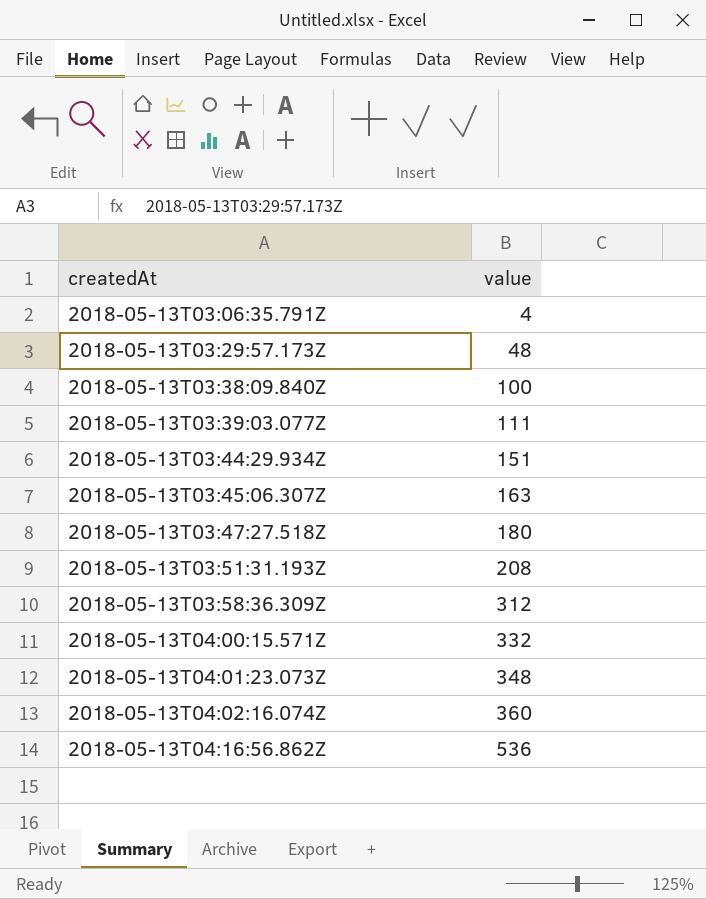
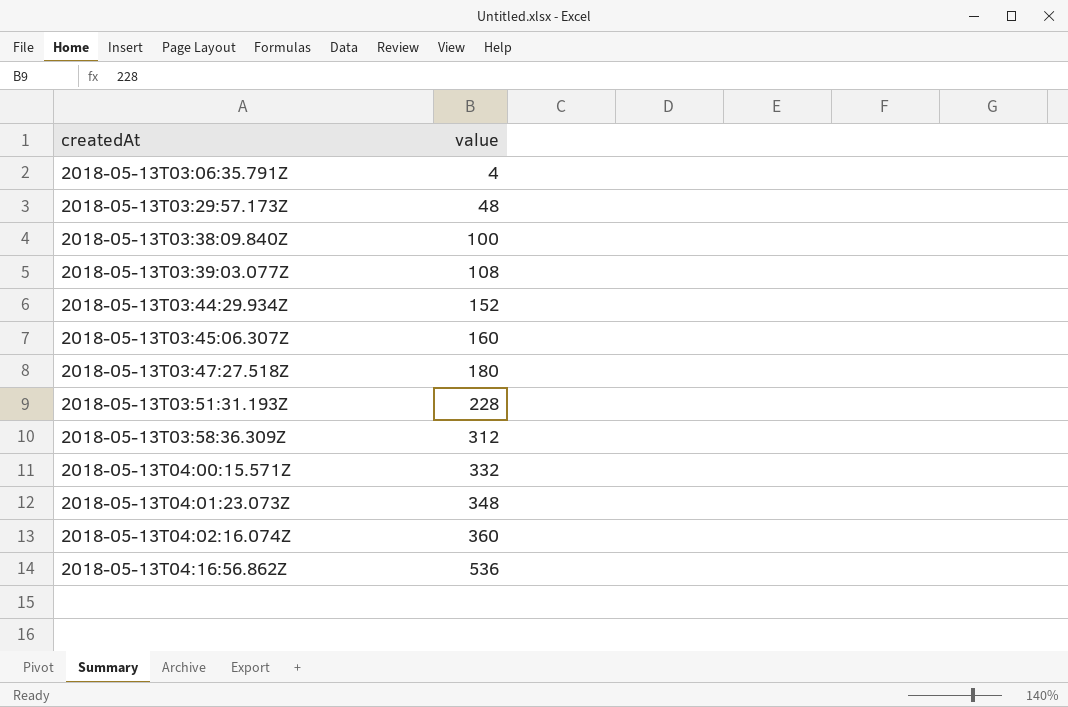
2018-05-13T03:39:03.077Z | value: 111 -> 108
2018-05-13T03:44:29.934Z | value: 151 -> 152
2018-05-13T03:45:06.307Z | value: 163 -> 160
2018-05-13T03:51:31.193Z | value: 208 -> 228

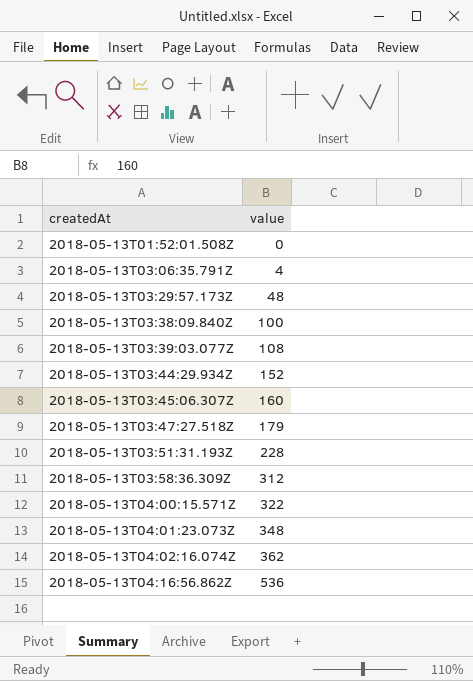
row 2018-05-13T01:52:01.508Z: none -> 0
2018-05-13T03:47:27.518Z | value: 180 -> 179
2018-05-13T04:00:15.571Z | value: 332 -> 322
2018-05-13T04:02:16.074Z | value: 360 -> 362

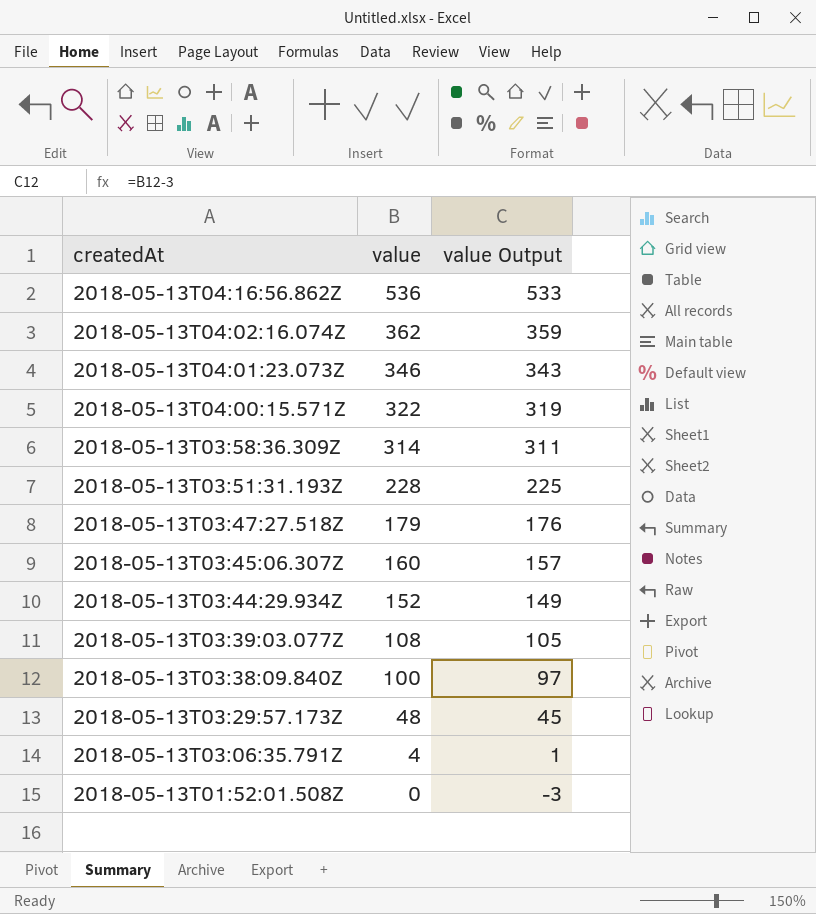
row order: createdAt ascending -> createdAt descending
column value Output | formula: none -> [value] - 3
2018-05-13T04:01:23.073Z | value: 348 -> 346
2018-05-13T03:58:36.309Z | value: 312 -> 314

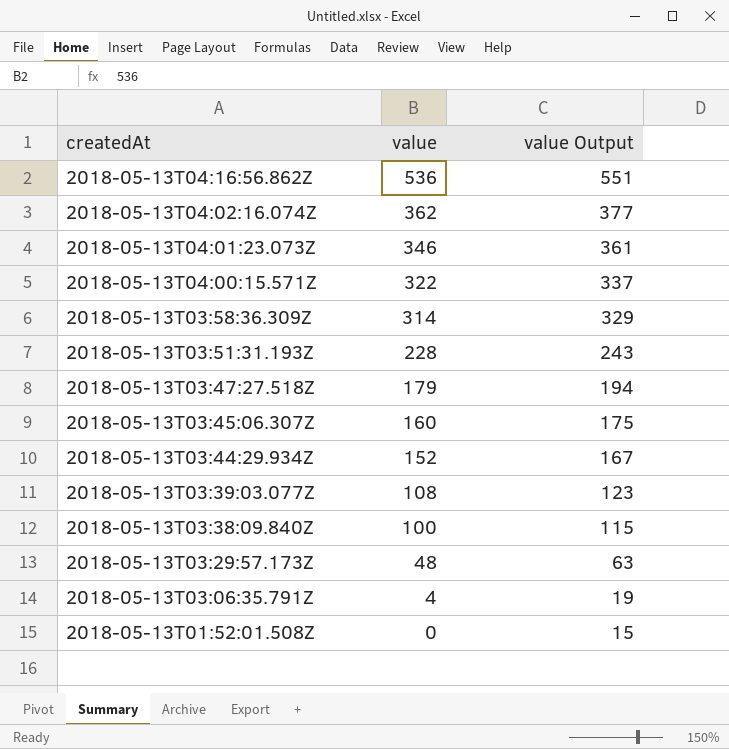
column value Output | formula: [value] - 3 -> [value] + 15

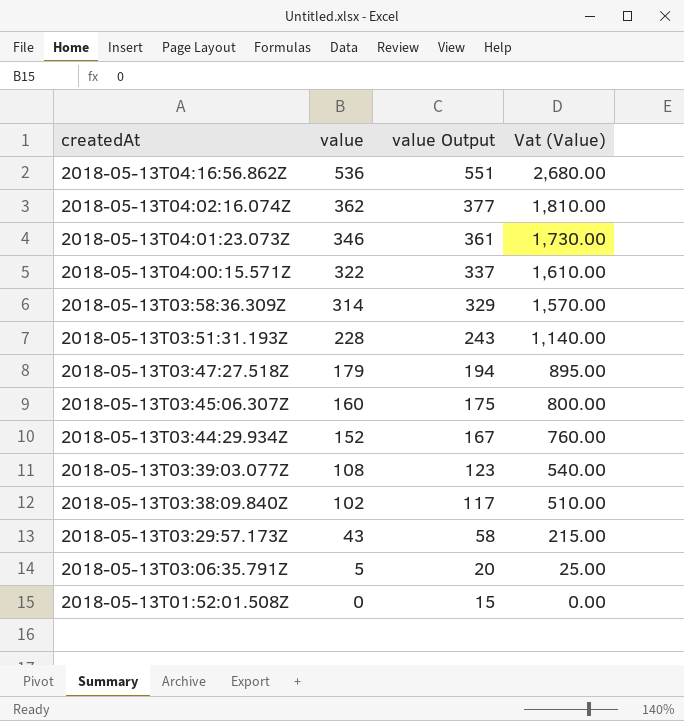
column Vat (Value) | formula: none -> [value] * 5
2018-05-13T03:38:09.840Z | value: 100 -> 102
2018-05-13T03:38:09.840Z | value Output: 115 -> 117
2018-05-13T03:29:57.173Z | value: 48 -> 43
2018-05-13T03:29:57.173Z | value Output: 63 -> 58
2018-05-13T03:06:35.791Z | value: 4 -> 5
2018-05-13T03:06:35.791Z | value Output: 19 -> 20

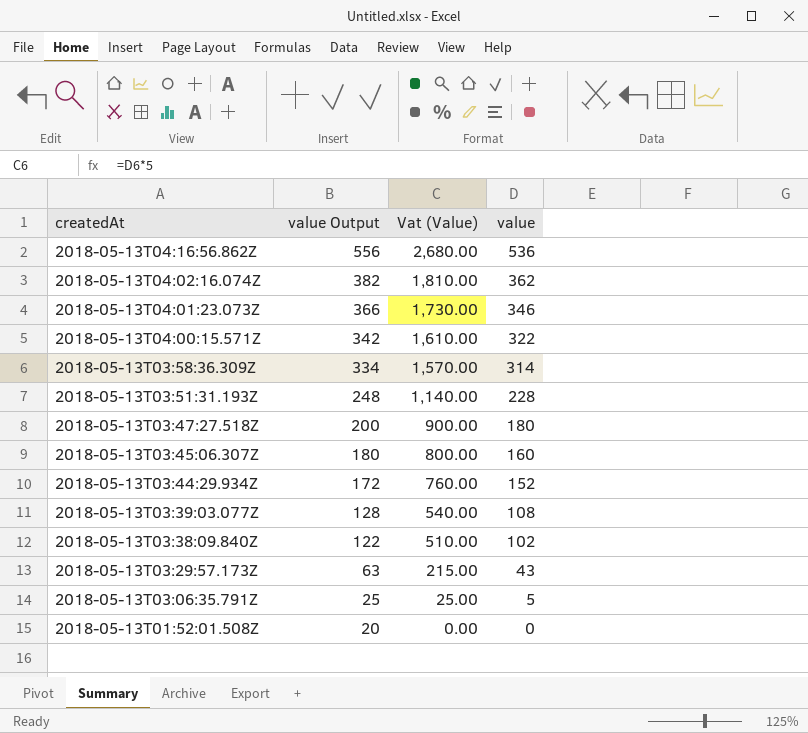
column value Output | formula: [value] + 15 -> [value] + 20
column value | position: 2 -> 4
2018-05-13T03:47:27.518Z | Vat (Value): 895.00 -> 900.00
2018-05-13T03:47:27.518Z | value: 179 -> 180

